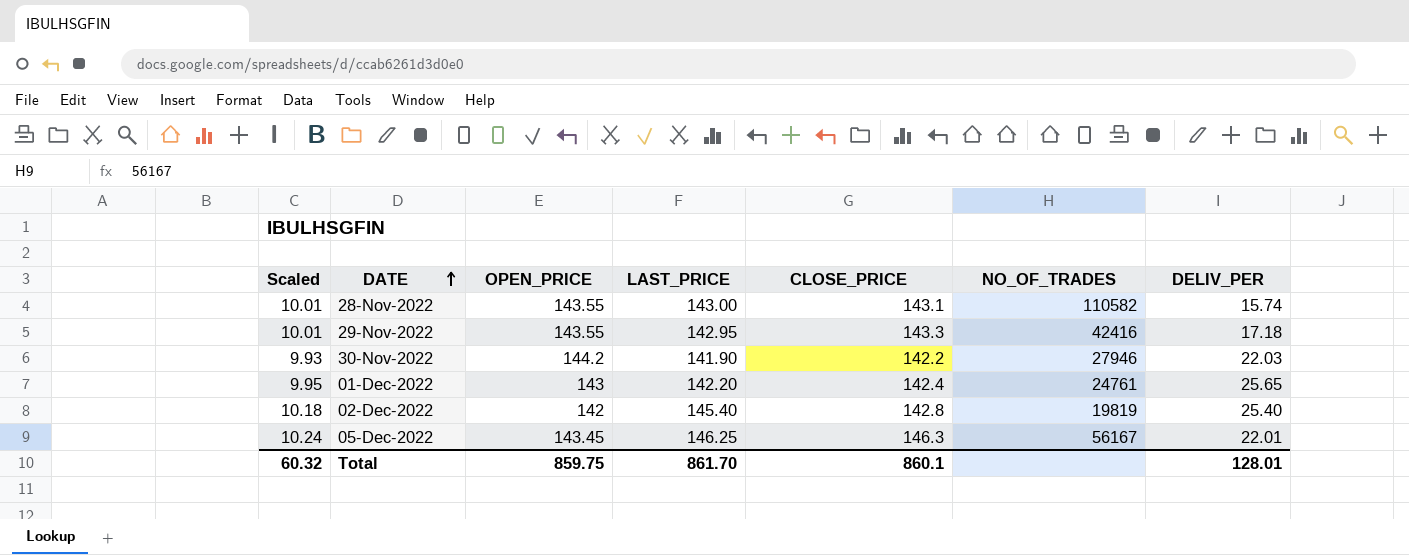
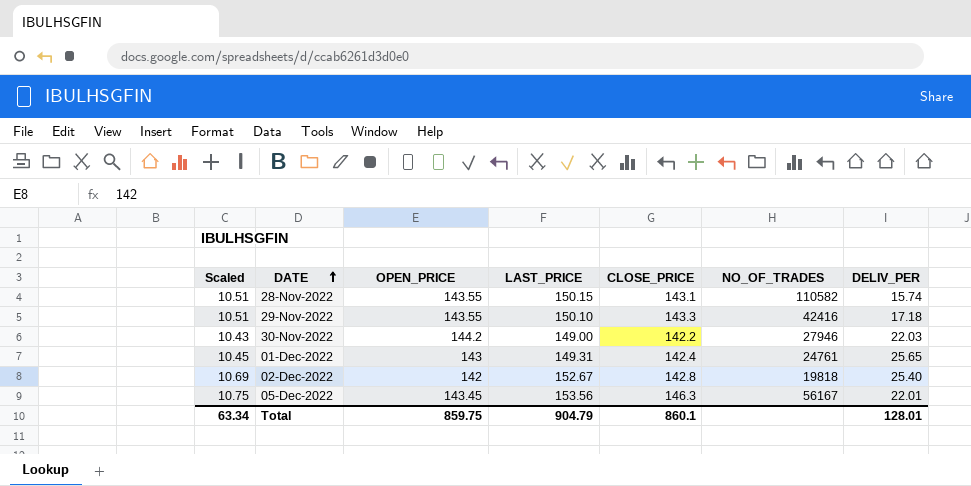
28-Nov-2022 | Scaled: 10.01 -> 10.51
28-Nov-2022 | LAST_PRICE: 143.00 -> 150.15
29-Nov-2022 | Scaled: 10.01 -> 10.51
29-Nov-2022 | LAST_PRICE: 142.95 -> 150.10
30-Nov-2022 | Scaled: 9.93 -> 10.43
30-Nov-2022 | LAST_PRICE: 141.90 -> 149.00
01-Dec-2022 | Scaled: 9.95 -> 10.45
01-Dec-2022 | LAST_PRICE: 142.20 -> 149.31
02-Dec-2022 | Scaled: 10.18 -> 10.69
02-Dec-2022 | LAST_PRICE: 145.40 -> 152.67
02-Dec-2022 | NO_OF_TRADES: 19819 -> 19818
05-Dec-2022 | Scaled: 10.24 -> 10.75
05-Dec-2022 | LAST_PRICE: 146.25 -> 153.56
Total | Scaled: 60.32 -> 63.34
Total | LAST_PRICE: 861.70 -> 904.79

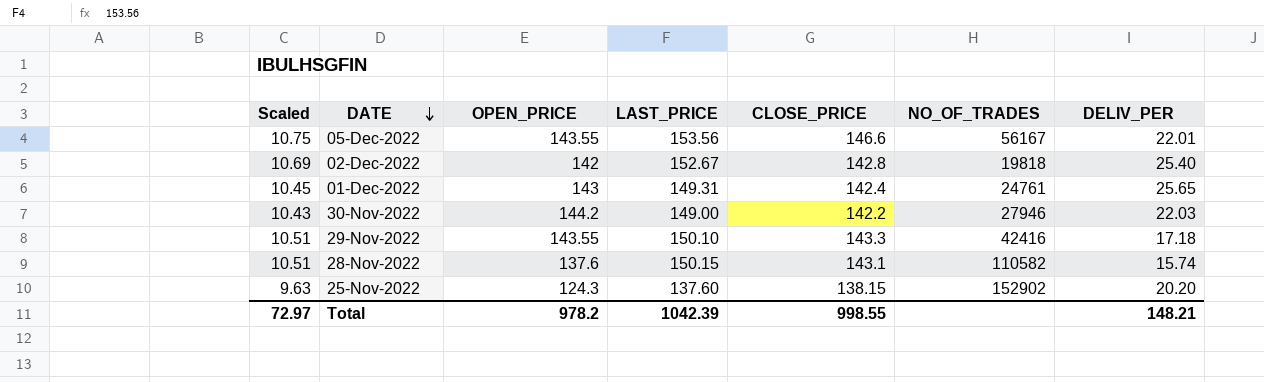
row order: DATE ascending -> DATE descending
05-Dec-2022 | OPEN_PRICE: 143.45 -> 143.55
05-Dec-2022 | CLOSE_PRICE: 146.3 -> 146.6
28-Nov-2022 | OPEN_PRICE: 143.55 -> 137.6
row 25-Nov-2022: none -> 9.63 | 124.3 | 137.60 | 138.15 | 152902 | 20.20
Total | Scaled: 63.34 -> 72.97
Total | OPEN_PRICE: 859.75 -> 978.2
Total | LAST_PRICE: 904.79 -> 1042.39
Total | CLOSE_PRICE: 860.1 -> 998.55
Total | DELIV_PER: 128.01 -> 148.21

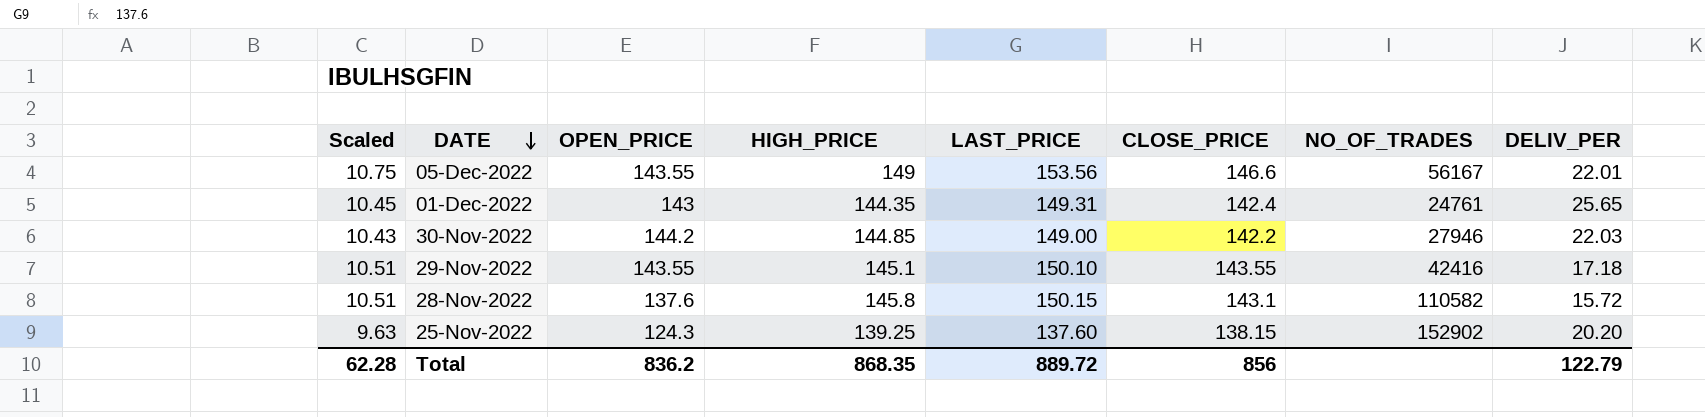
column HIGH_PRICE | position: none -> 4
row 02-Dec-2022: 10.69 | 142 | 152.67 | 142.8 | 19818 | 25.40 -> none
29-Nov-2022 | CLOSE_PRICE: 143.3 -> 143.55
28-Nov-2022 | DELIV_PER: 15.74 -> 15.72
Total | Scaled: 72.97 -> 62.28
Total | OPEN_PRICE: 978.2 -> 836.2
Total | LAST_PRICE: 1042.39 -> 889.72
Total | CLOSE_PRICE: 998.55 -> 856
Total | DELIV_PER: 148.21 -> 122.79

